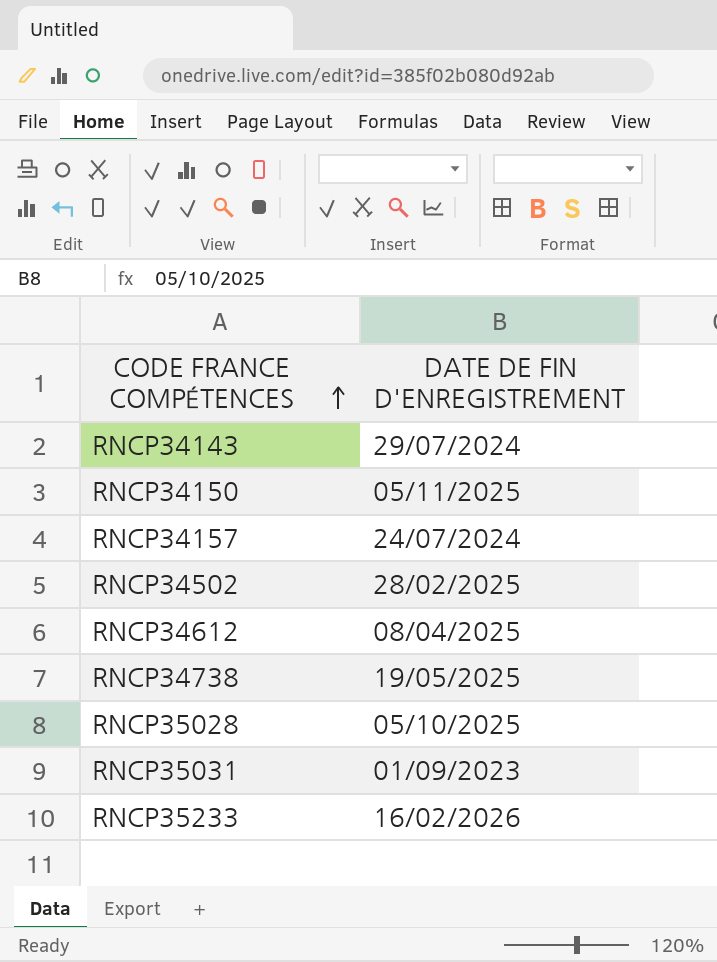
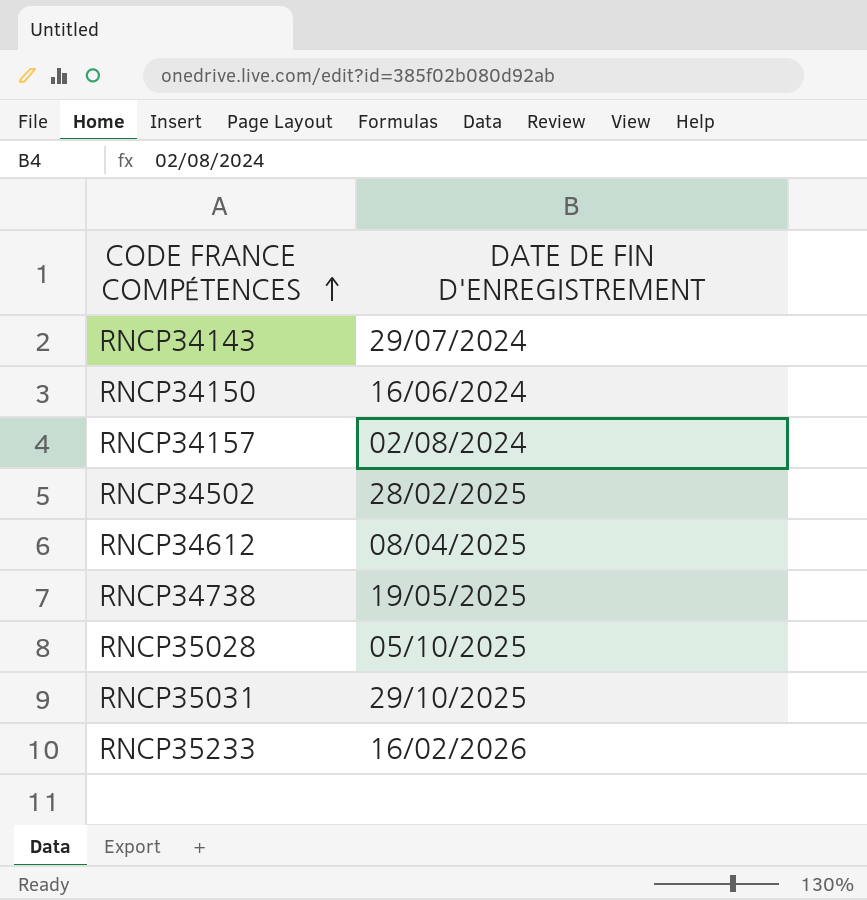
RNCP34150 | DATE DE FIN D'ENREGISTREMENT: 05/11/2025 -> 16/06/2024
RNCP34157 | DATE DE FIN D'ENREGISTREMENT: 24/07/2024 -> 02/08/2024
RNCP35031 | DATE DE FIN D'ENREGISTREMENT: 01/09/2023 -> 29/10/2025

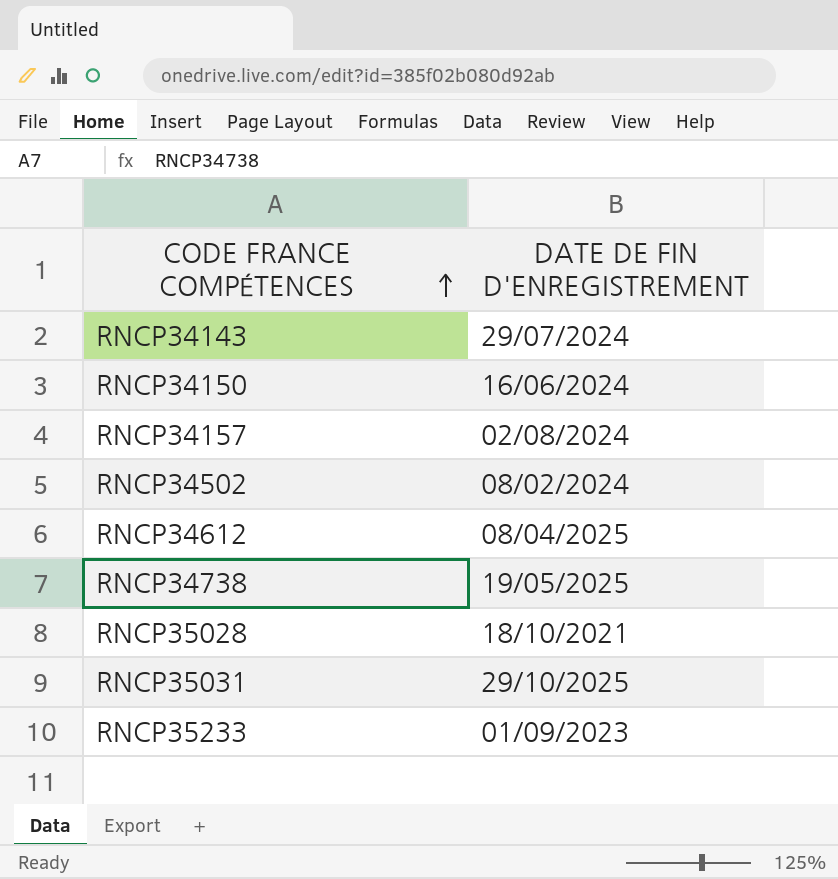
RNCP34502 | DATE DE FIN D'ENREGISTREMENT: 28/02/2025 -> 08/02/2024
RNCP35028 | DATE DE FIN D'ENREGISTREMENT: 05/10/2025 -> 18/10/2021
RNCP35233 | DATE DE FIN D'ENREGISTREMENT: 16/02/2026 -> 01/09/2023

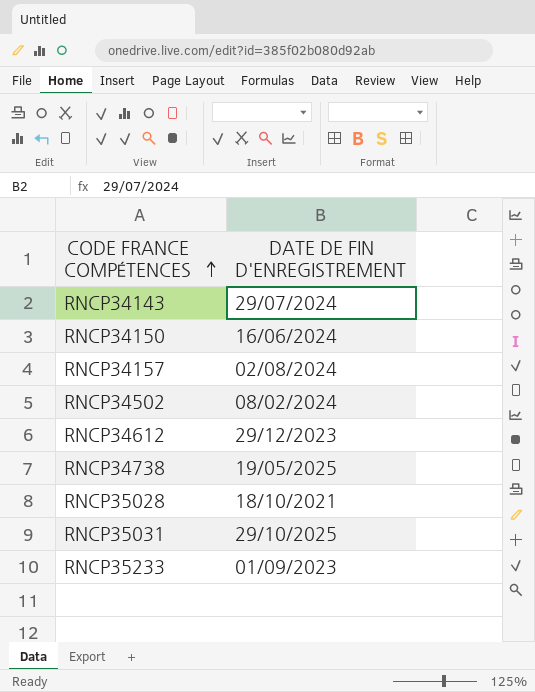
RNCP34612 | DATE DE FIN D'ENREGISTREMENT: 08/04/2025 -> 29/12/2023

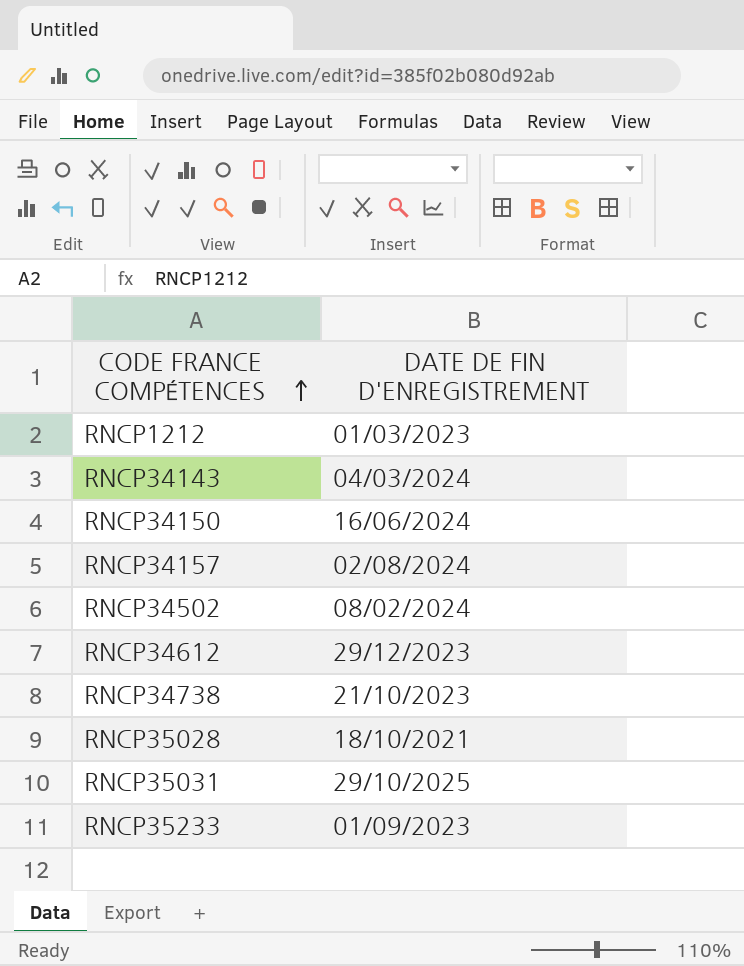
row RNCP1212: none -> 01/03/2023
RNCP34143 | DATE DE FIN D'ENREGISTREMENT: 29/07/2024 -> 04/03/2024
RNCP34738 | DATE DE FIN D'ENREGISTREMENT: 19/05/2025 -> 21/10/2023

